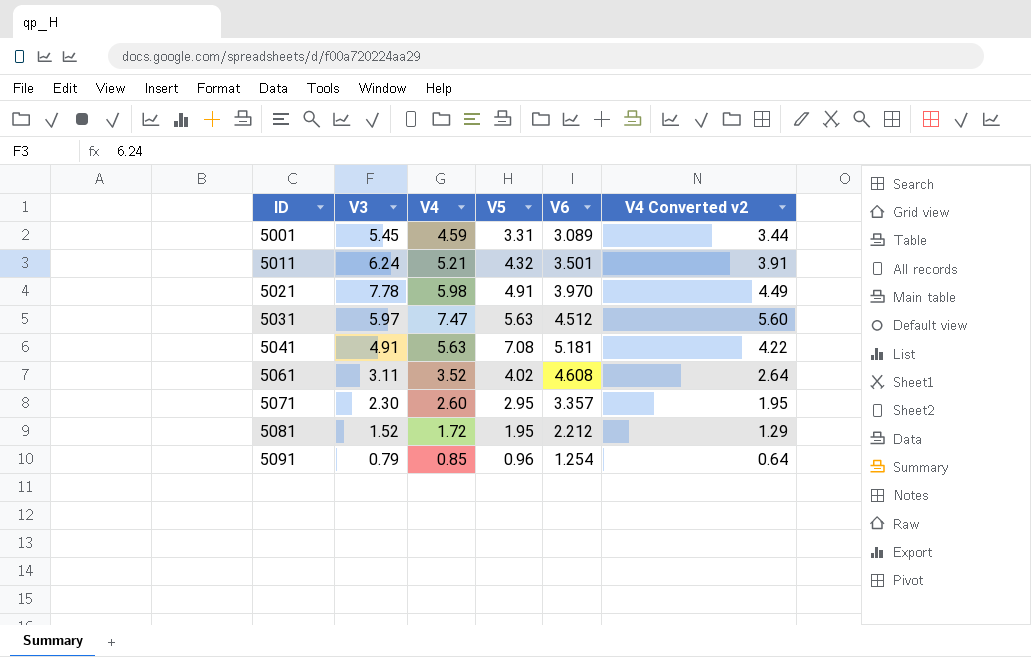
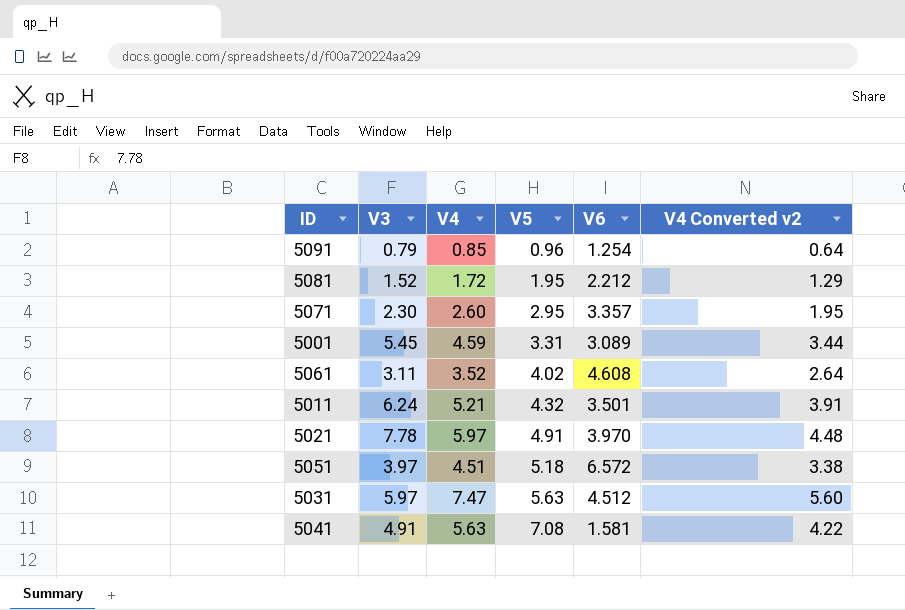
row order: ID ascending -> V5 ascending
5021 | V4: 5.98 -> 5.97
5021 | V4 Converted v2: 4.49 -> 4.48
row 5051: none -> 3.97 | 4.51 | 5.18 | 6.572 | 3.38
5041 | V6: 5.181 -> 1.581

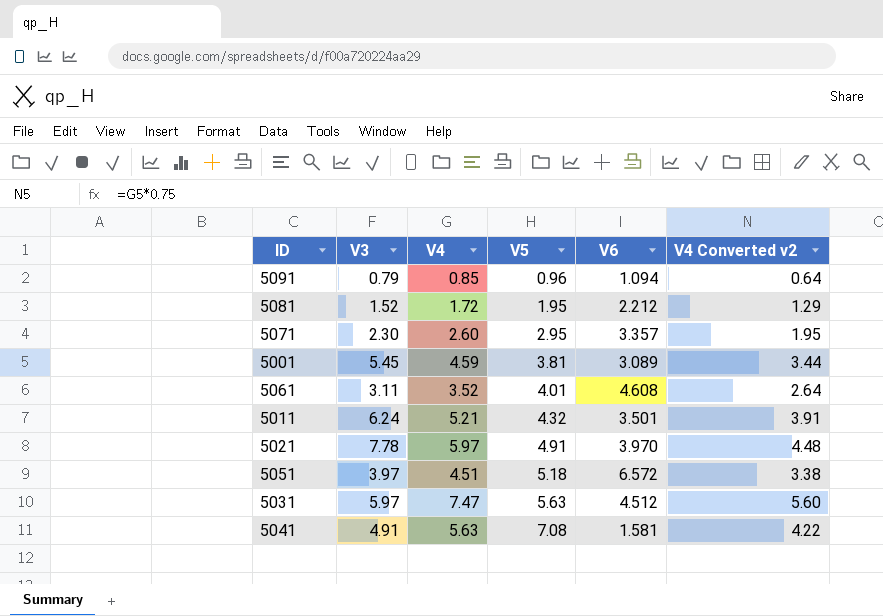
5091 | V6: 1.254 -> 1.094
5001 | V5: 3.31 -> 3.81
5061 | V5: 4.02 -> 4.01

